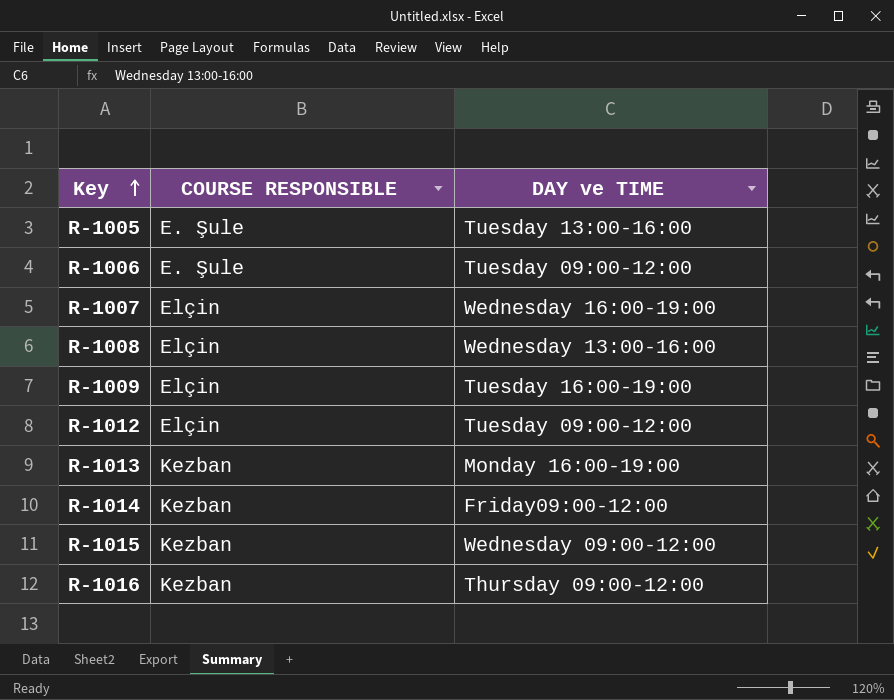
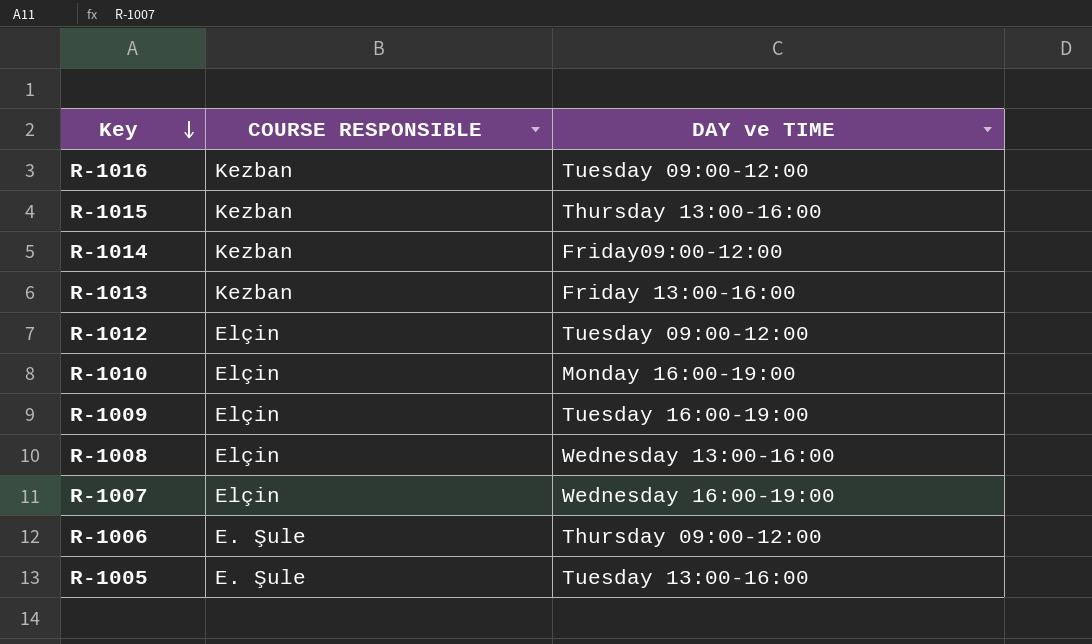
row order: Key ascending -> Key descending
R-1016 | DAY ve TIME: Thursday 09:00-12:00 -> Tuesday 09:00-12:00
R-1015 | DAY ve TIME: Wednesday 09:00-12:00 -> Thursday 13:00-16:00
R-1013 | DAY ve TIME: Monday 16:00-19:00 -> Friday 13:00-16:00
row R-1010: none -> Elçin | Monday 16:00-19:00
R-1006 | DAY ve TIME: Tuesday 09:00-12:00 -> Thursday 09:00-12:00

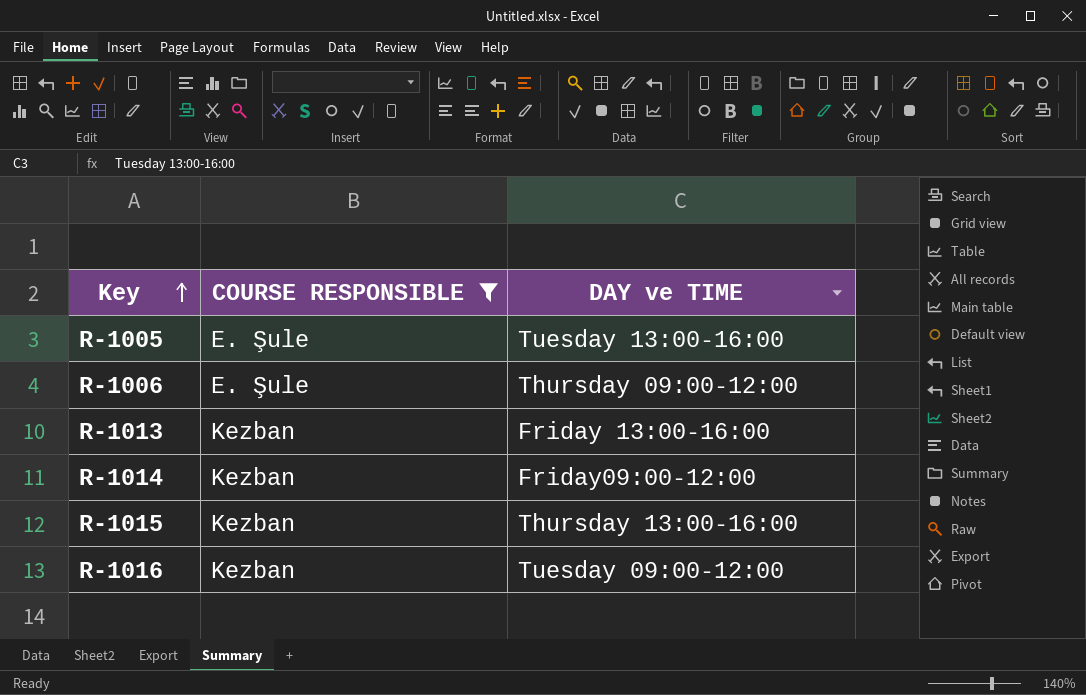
filter: none -> COURSE RESPONSIBLE != Elçin
row order: Key descending -> Key ascending

